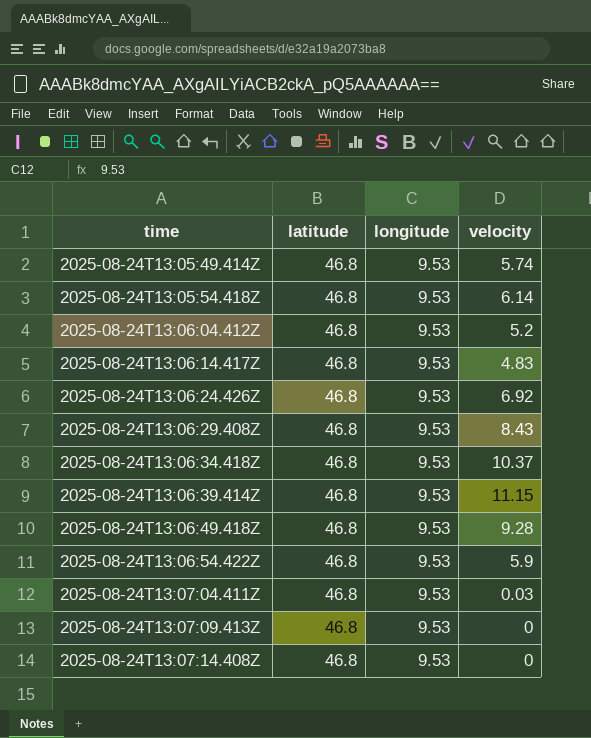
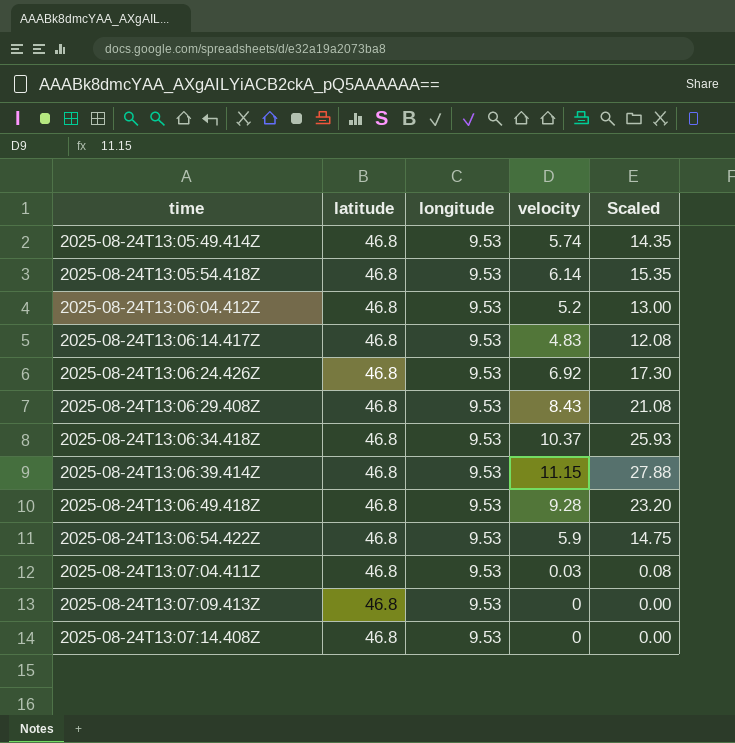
column Scaled | formula: none -> [velocity] * 2.5

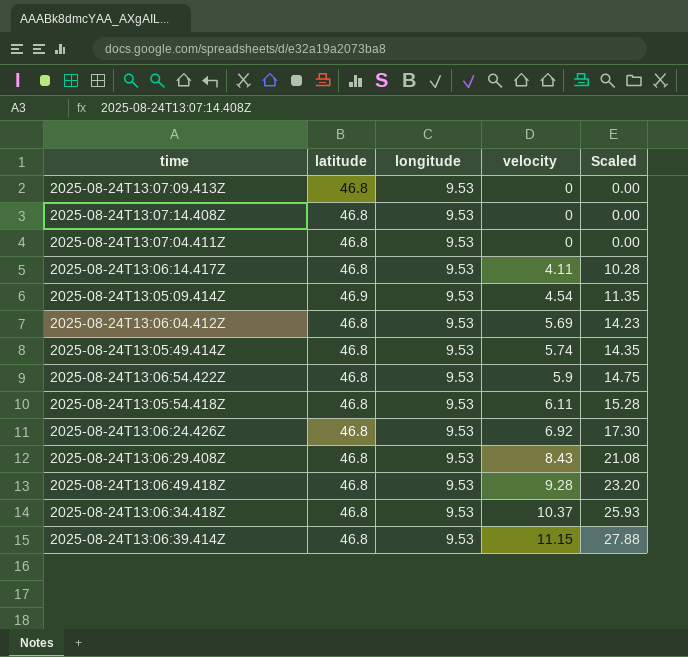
row order: time ascending -> velocity ascending
2025-08-24T13:07:04.411Z | velocity: 0.03 -> 0
2025-08-24T13:07:04.411Z | Scaled: 0.08 -> 0.00
2025-08-24T13:06:14.417Z | velocity: 4.83 -> 4.11
2025-08-24T13:06:14.417Z | Scaled: 12.08 -> 10.28
row 2025-08-24T13:05:09.414Z: none -> 46.9 | 9.53 | 4.54 | 11.35
2025-08-24T13:06:04.412Z | velocity: 5.2 -> 5.69
2025-08-24T13:06:04.412Z | Scaled: 13.00 -> 14.23
2025-08-24T13:05:54.418Z | velocity: 6.14 -> 6.11
2025-08-24T13:05:54.418Z | Scaled: 15.35 -> 15.28

